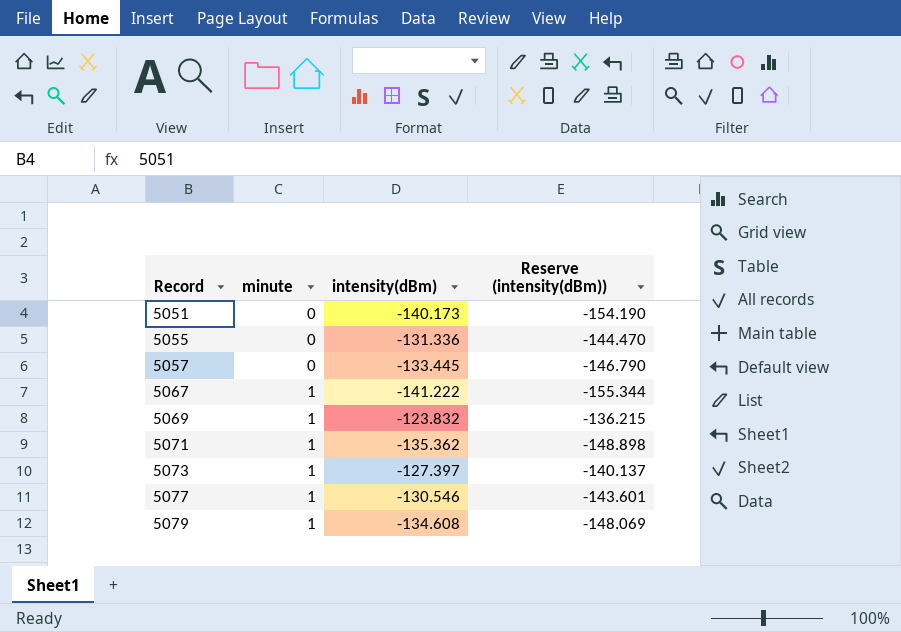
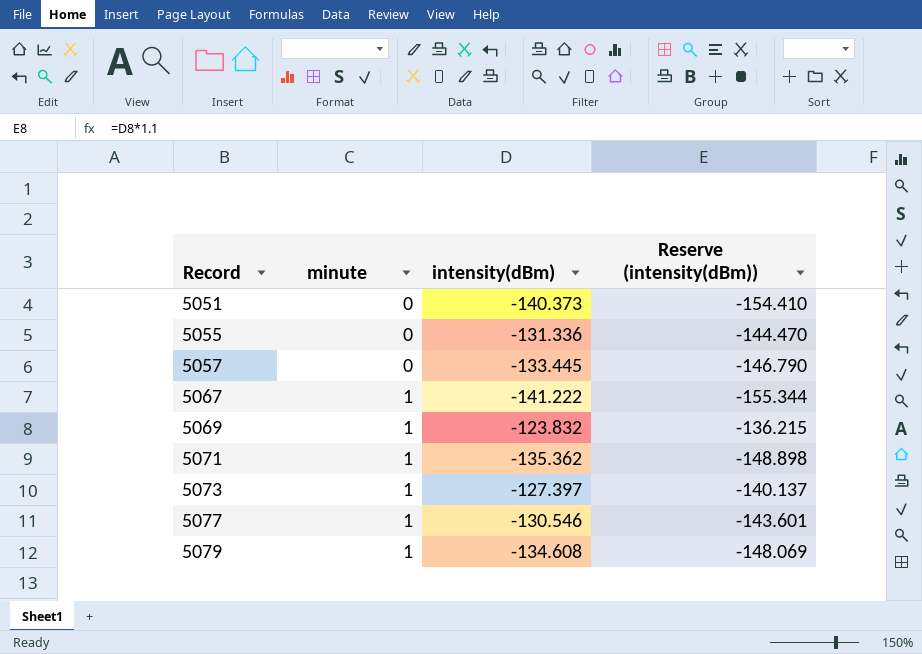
5051 | intensity(dBm): -140.173 -> -140.373
5051 | Reserve (intensity(dBm)): -154.190 -> -154.410

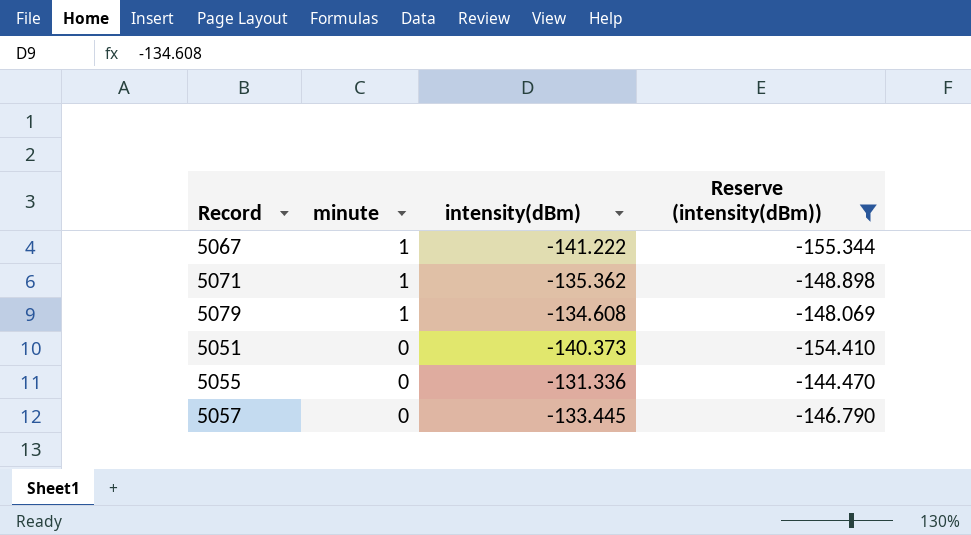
filter: none -> Reserve (intensity(dBm)) <= -144.470
row order: Record ascending -> minute descending

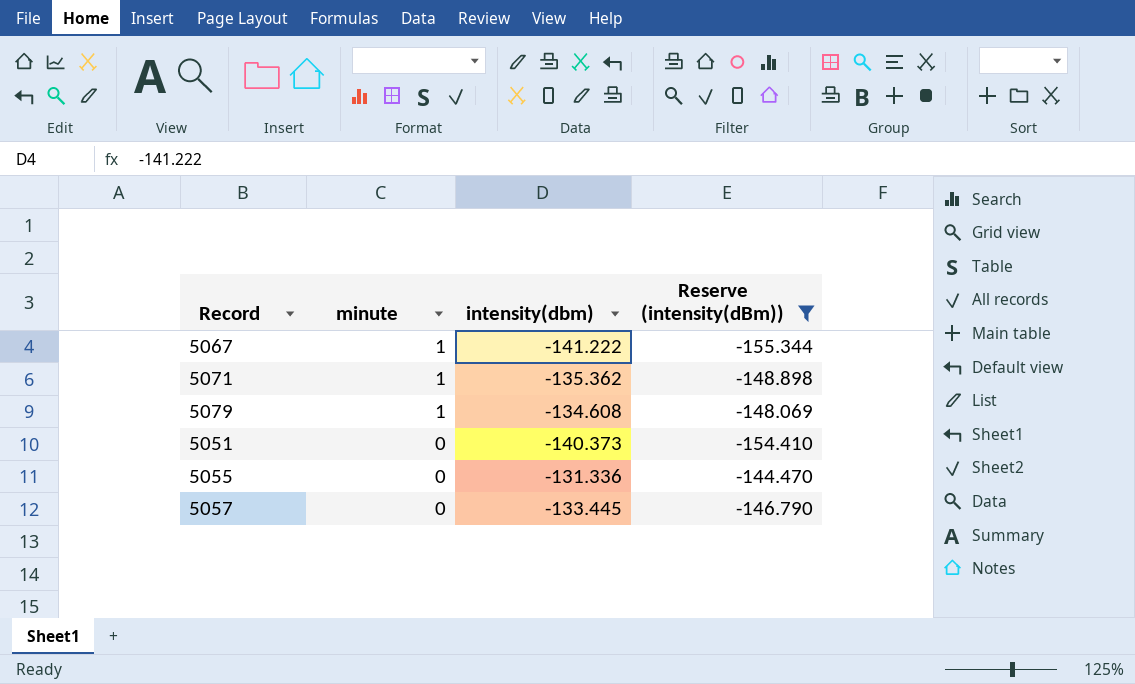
column name: intensity(dBm) -> intensity(dbm)

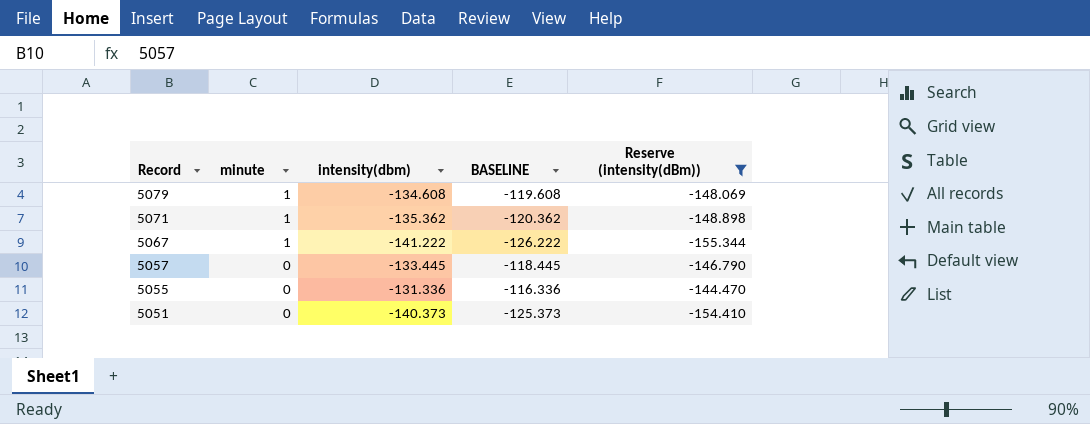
row order: minute descending -> Record descending
column BASELINE | formula: none -> [intensity(dbm)] + 15

